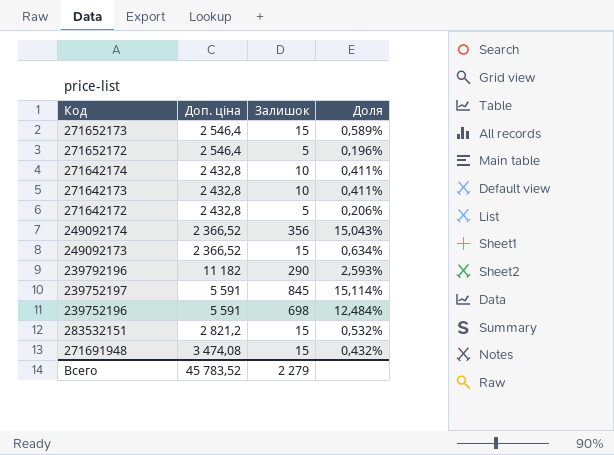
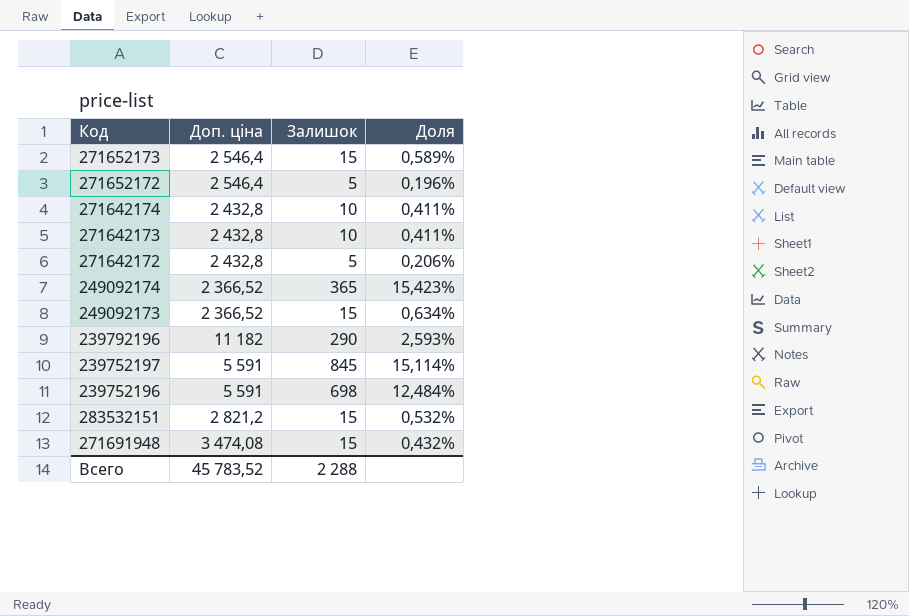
249092174 | Залишок: 356 -> 365
249092174 | Доля: 15,043% -> 15,423%
Всего | Залишок: 2 279 -> 2 288

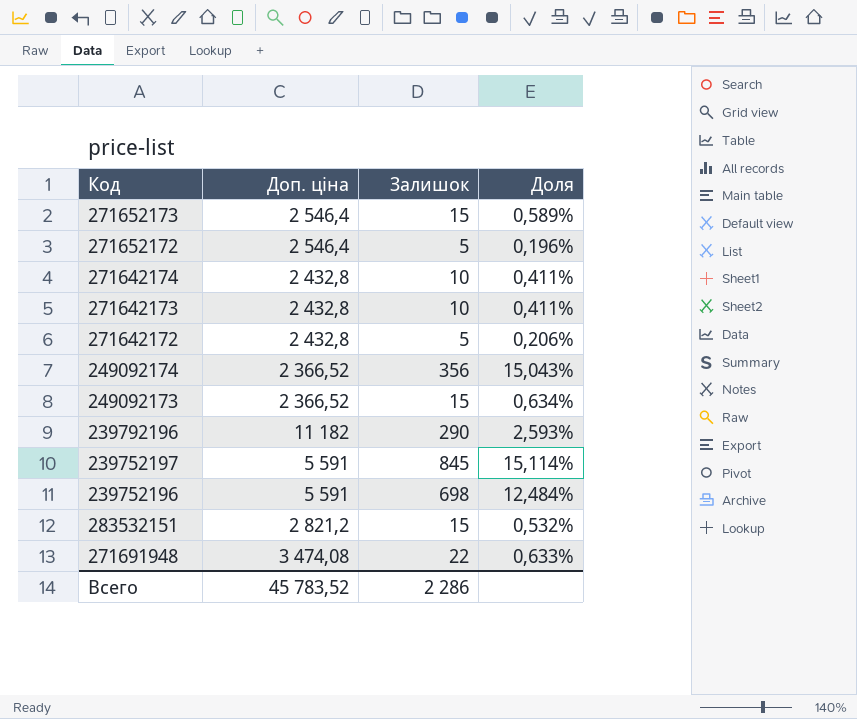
249092174 | Залишок: 365 -> 356
249092174 | Доля: 15,423% -> 15,043%
271691948 | Залишок: 15 -> 22
271691948 | Доля: 0,432% -> 0,633%
Всего | Залишок: 2 288 -> 2 286

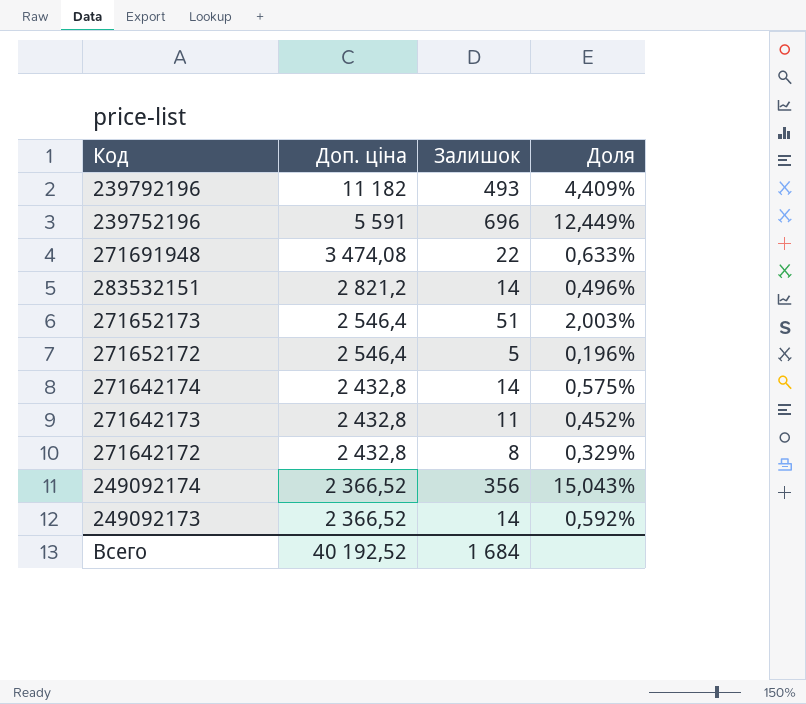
row order: none -> Доп. ціна descending
row 239752197: 5 591 | 845 | 15,114% -> none
239792196 | Залишок: 290 -> 493
239792196 | Доля: 2,593% -> 4,409%
239752196 | Залишок: 698 -> 696
239752196 | Доля: 12,484% -> 12,449%
283532151 | Залишок: 15 -> 14
283532151 | Доля: 0,532% -> 0,496%
271652173 | Залишок: 15 -> 51
271652173 | Доля: 0,589% -> 2,003%
271642174 | Залишок: 10 -> 14
271642174 | Доля: 0,411% -> 0,575%
271642173 | Залишок: 10 -> 11
271642173 | Доля: 0,411% -> 0,452%
271642172 | Залишок: 5 -> 8
271642172 | Доля: 0,206% -> 0,329%
249092173 | Залишок: 15 -> 14
249092173 | Доля: 0,634% -> 0,592%
Всего | Доп. ціна: 45 783,52 -> 40 192,52
Всего | Залишок: 2 286 -> 1 684

